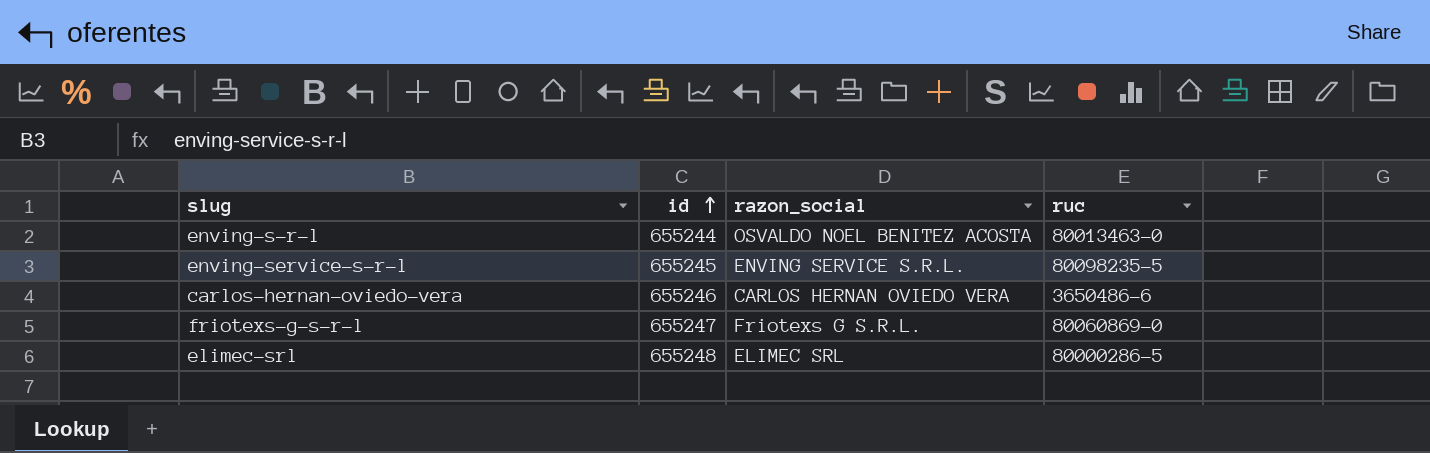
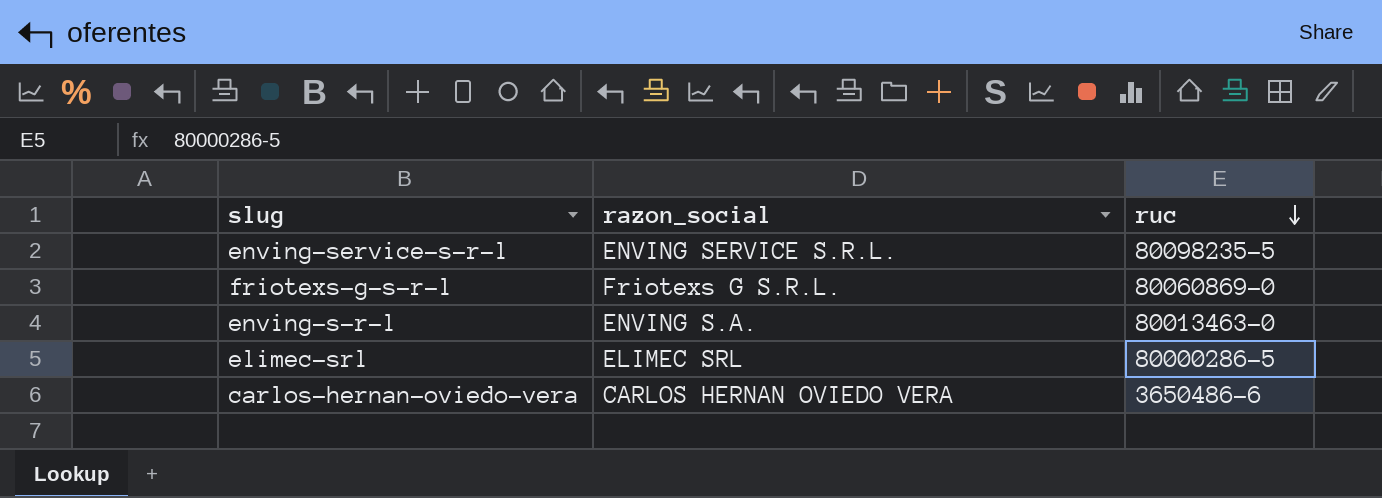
row order: id ascending -> ruc descending
column id | position: 2 -> none
enving-s-r-l | razon_social: OSVALDO NOEL BENITEZ ACOSTA -> ENVING S.A.

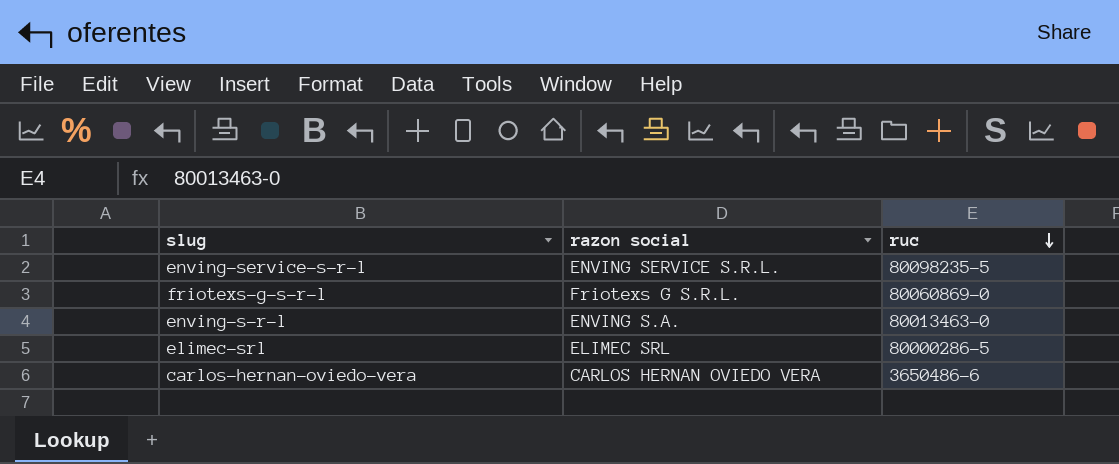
column name: razon_social -> razon social

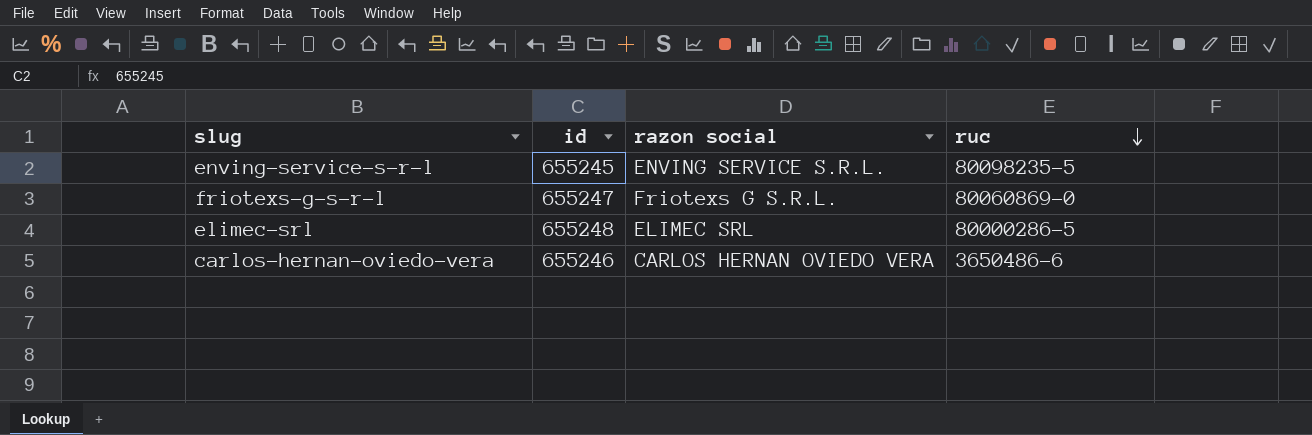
column id | position: none -> 2
row enving-s-r-l: ENVING S.A. | 80013463-0 -> none

